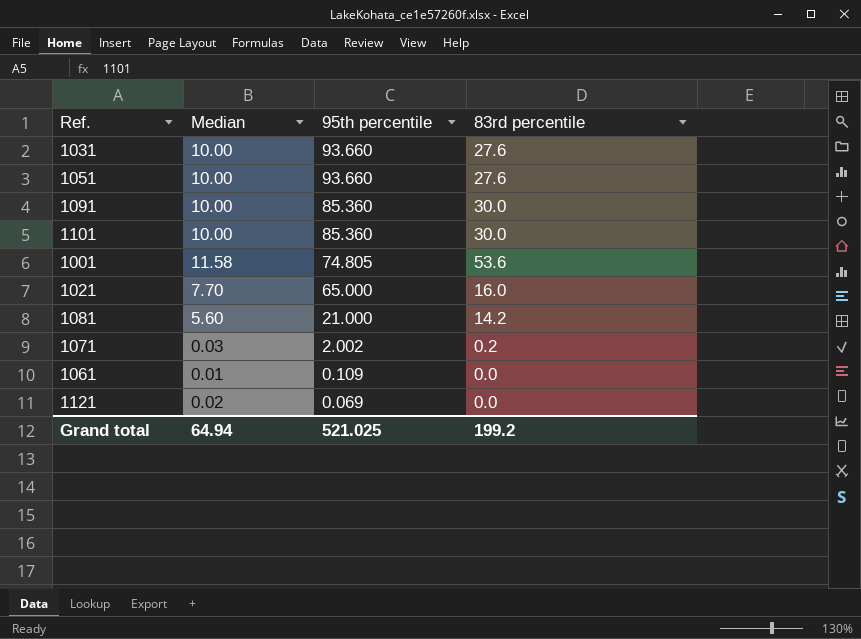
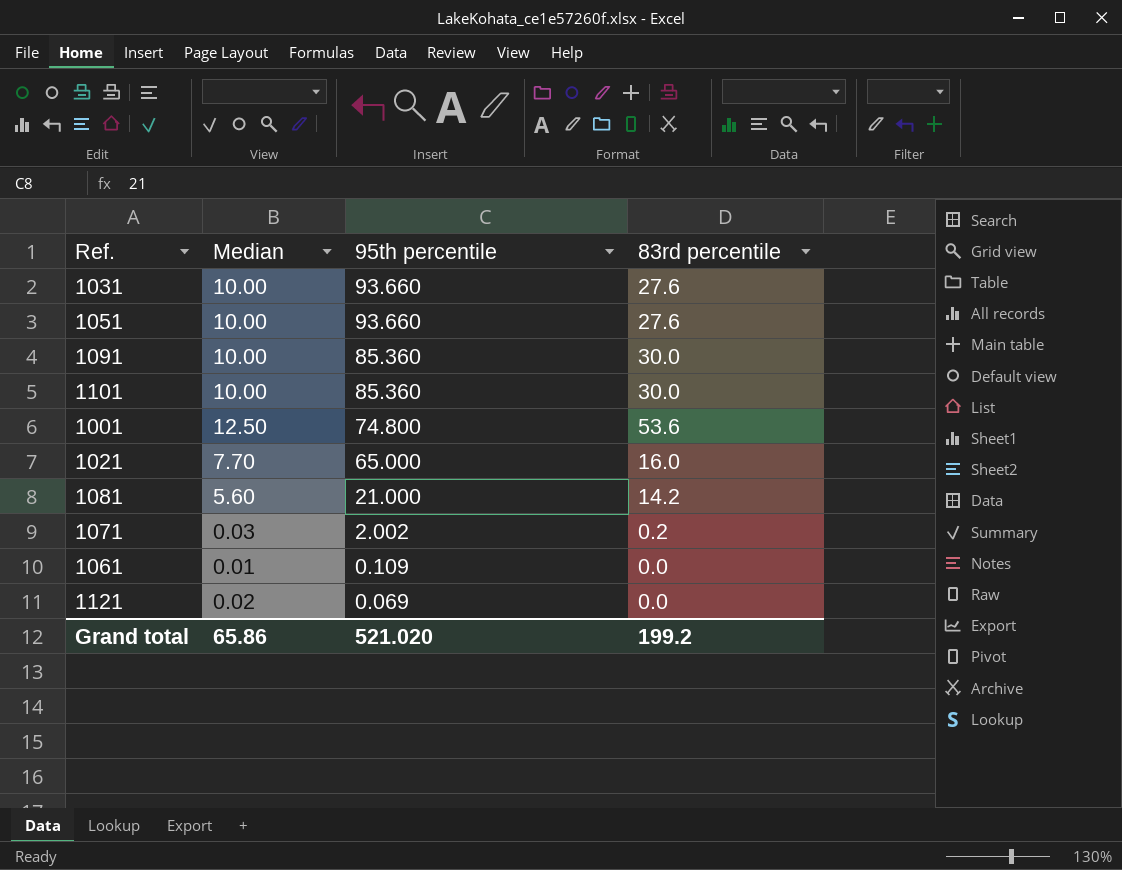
1001 | Median: 11.58 -> 12.50
1001 | 95th percentile: 74.805 -> 74.800
Grand total | Median: 64.94 -> 65.86
Grand total | 95th percentile: 521.025 -> 521.020

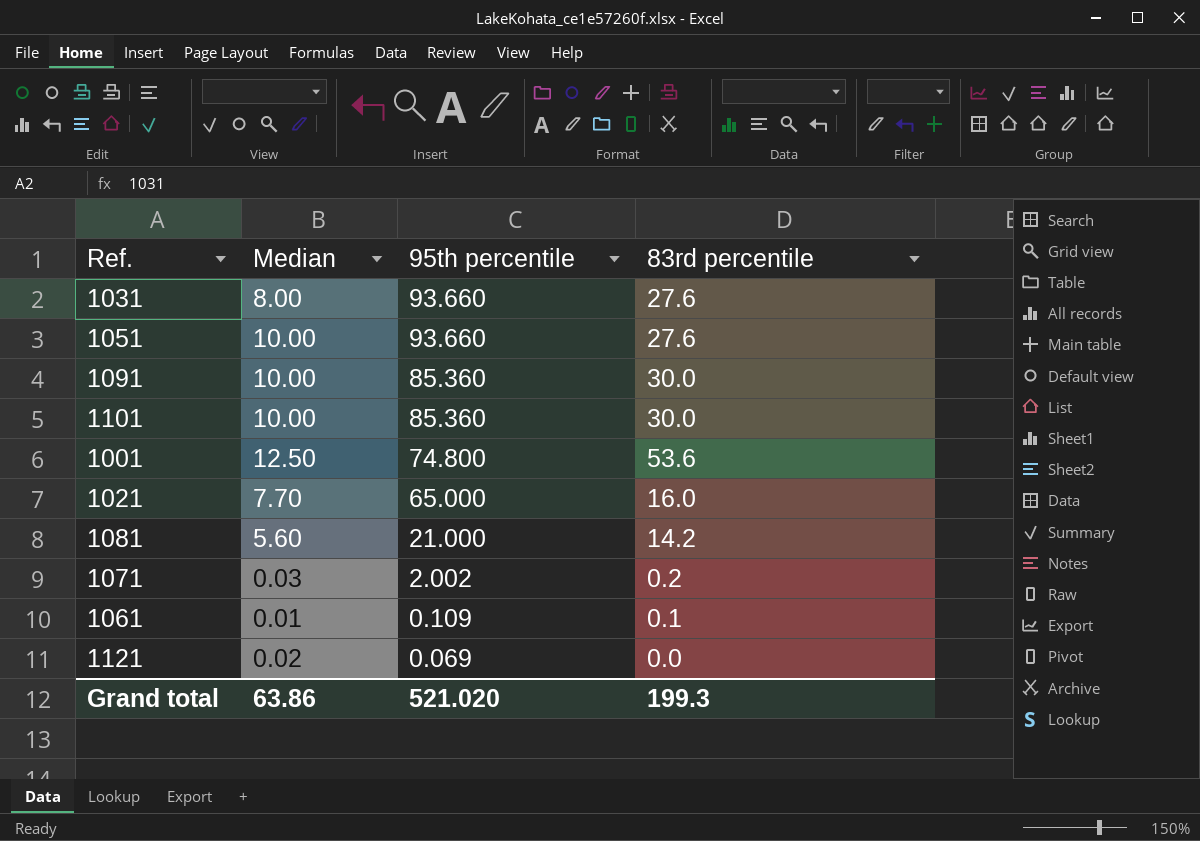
1031 | Median: 10.00 -> 8.00
1061 | 83rd percentile: 0.0 -> 0.1
Grand total | Median: 65.86 -> 63.86
Grand total | 83rd percentile: 199.2 -> 199.3

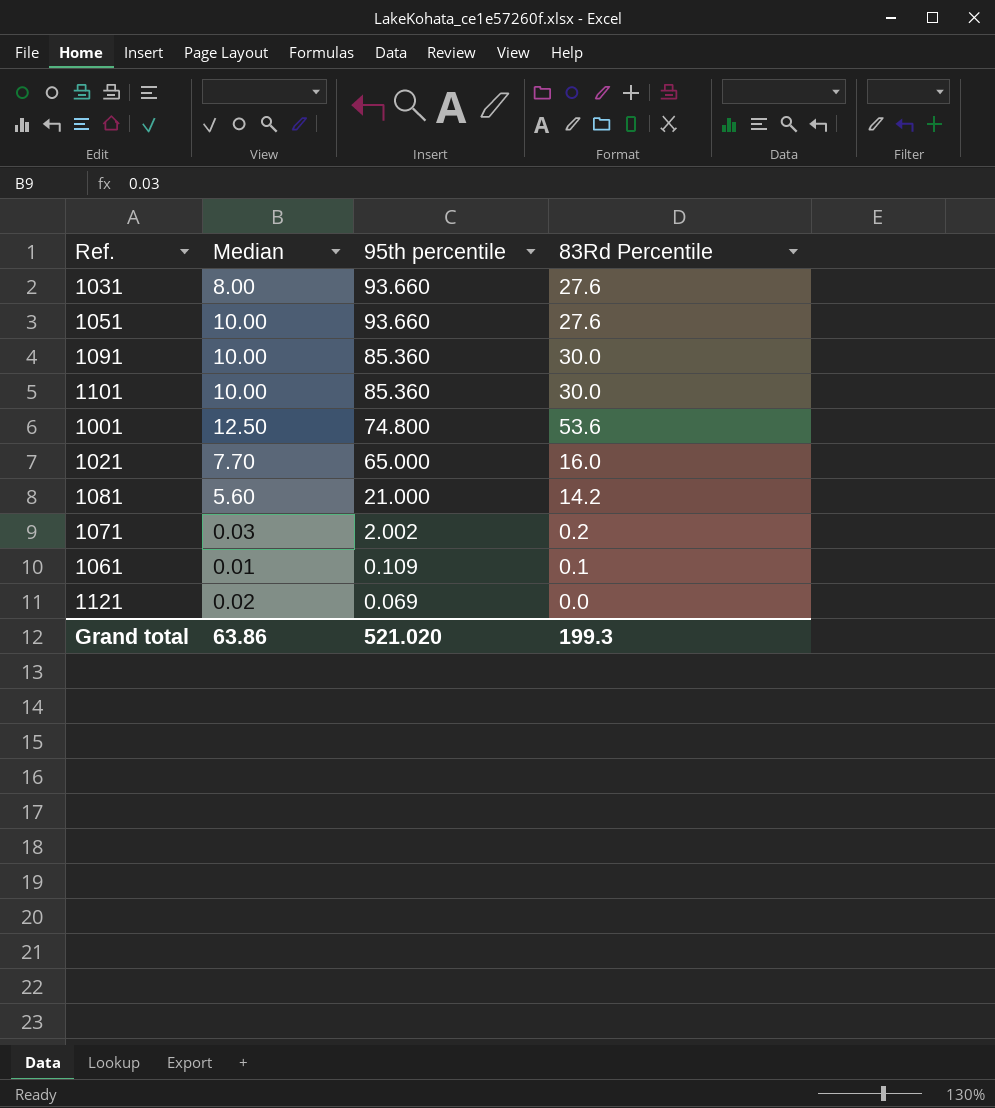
column name: 83rd percentile -> 83Rd Percentile

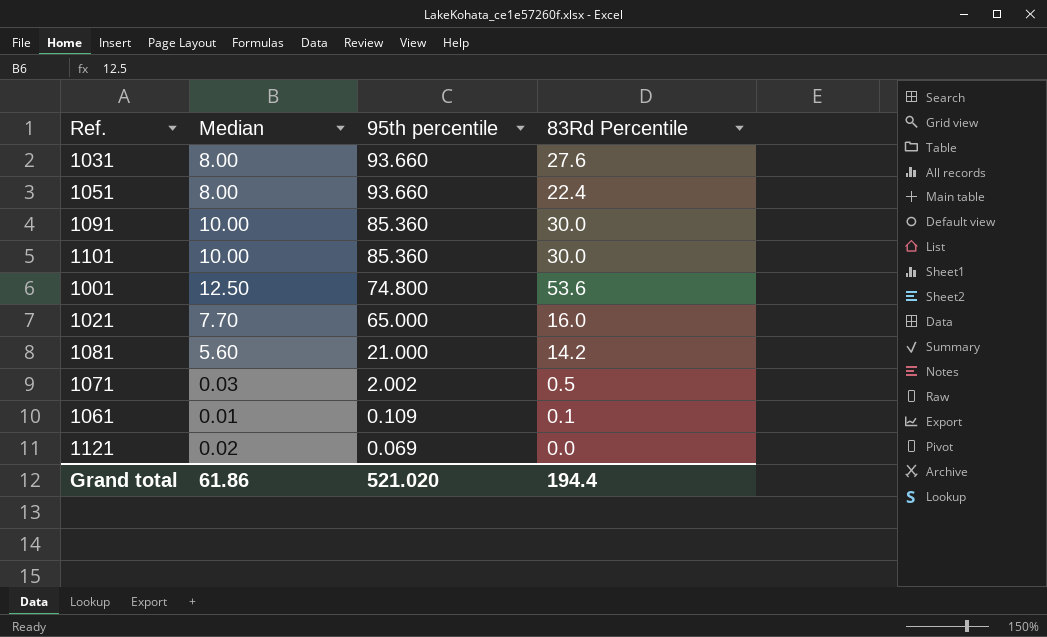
1051 | Median: 10.00 -> 8.00
1051 | 83Rd Percentile: 27.6 -> 22.4
1071 | 83Rd Percentile: 0.2 -> 0.5
Grand total | Median: 63.86 -> 61.86
Grand total | 83Rd Percentile: 199.3 -> 194.4

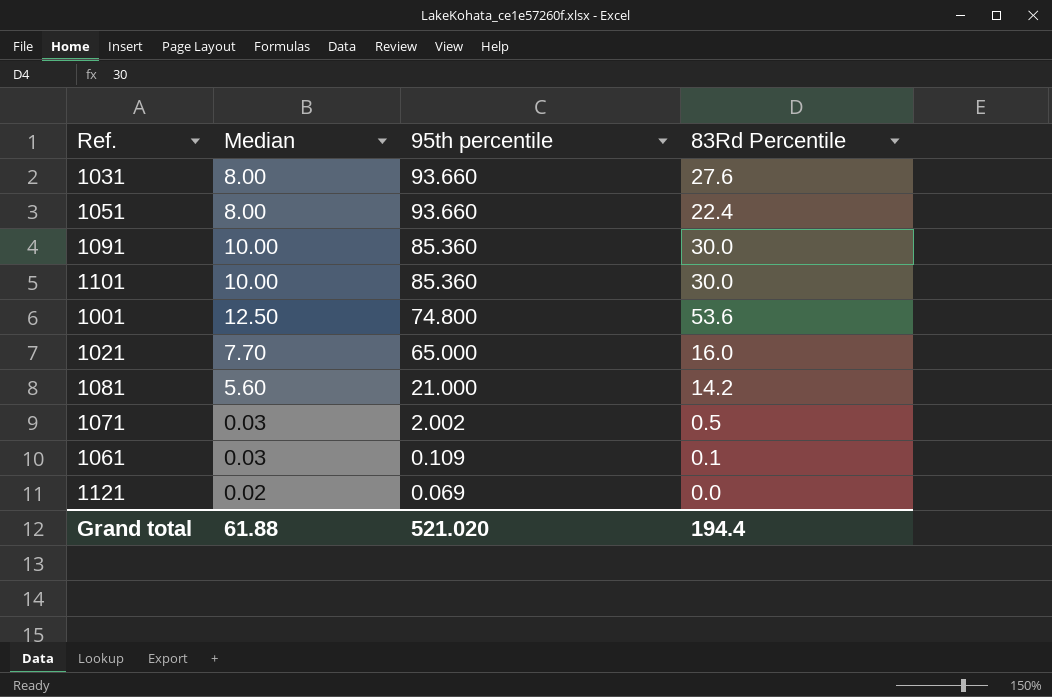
1061 | Median: 0.01 -> 0.03
Grand total | Median: 61.86 -> 61.88

